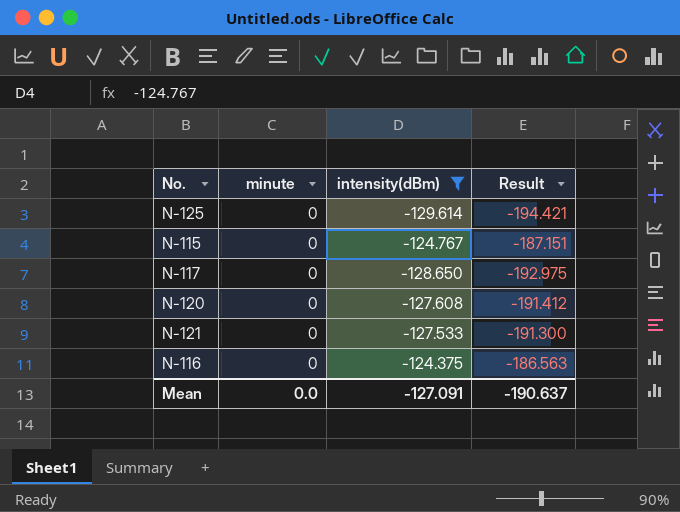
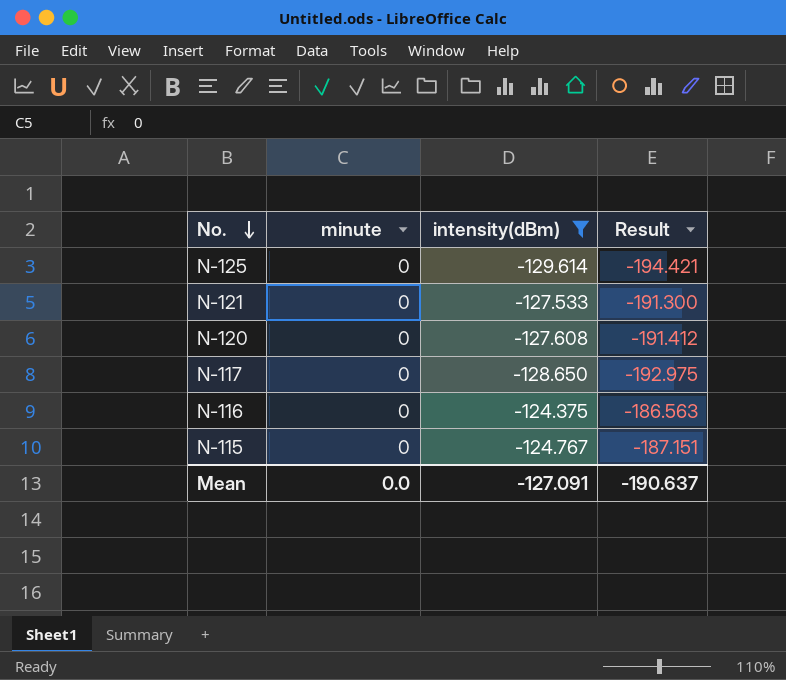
row order: none -> No. descending

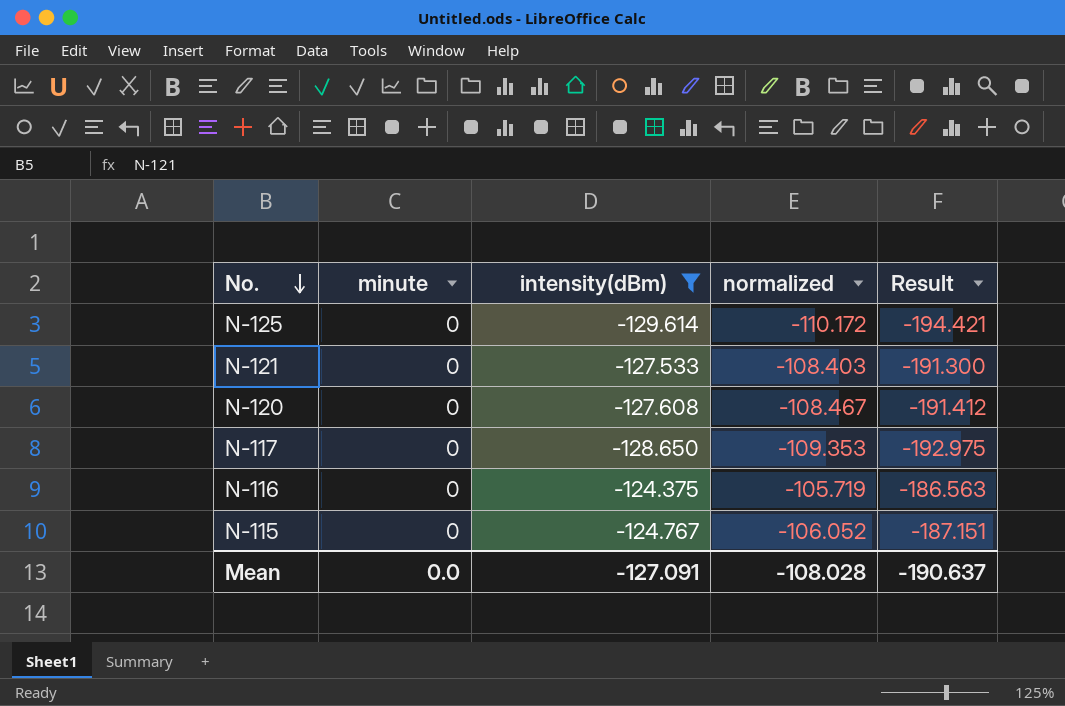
column normalized | formula: none -> [intensity(dBm)] * 0.85

